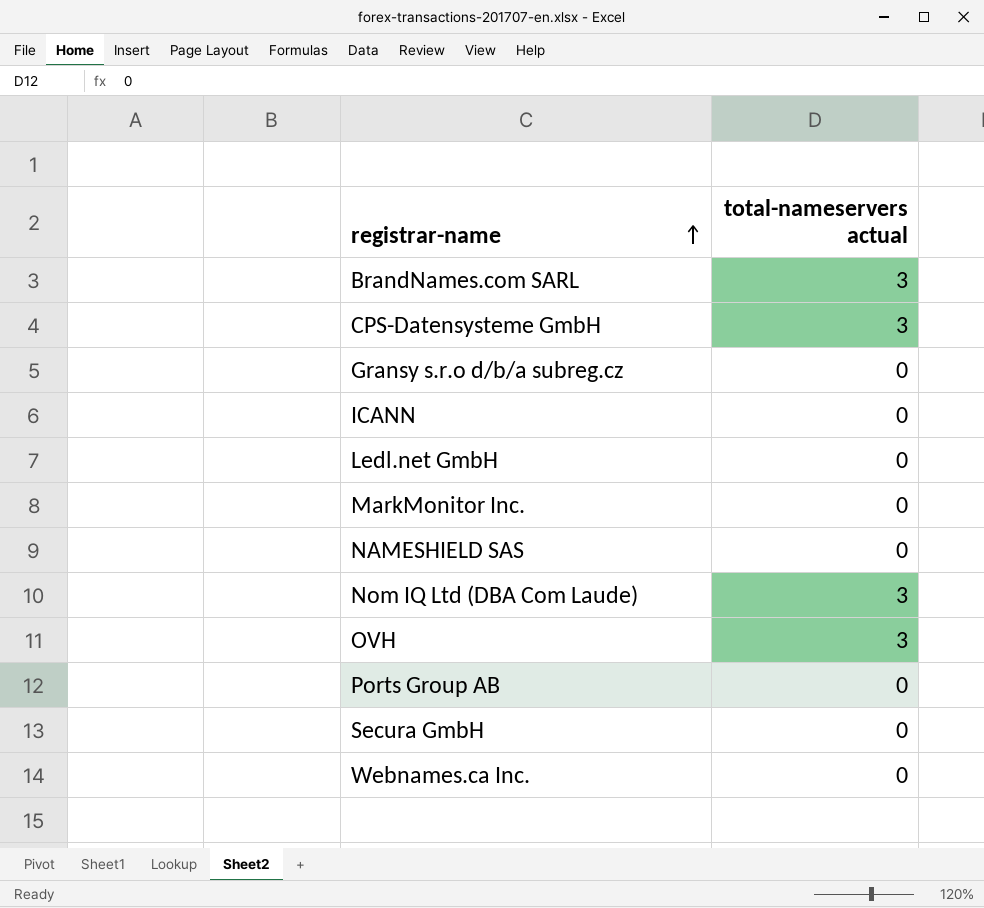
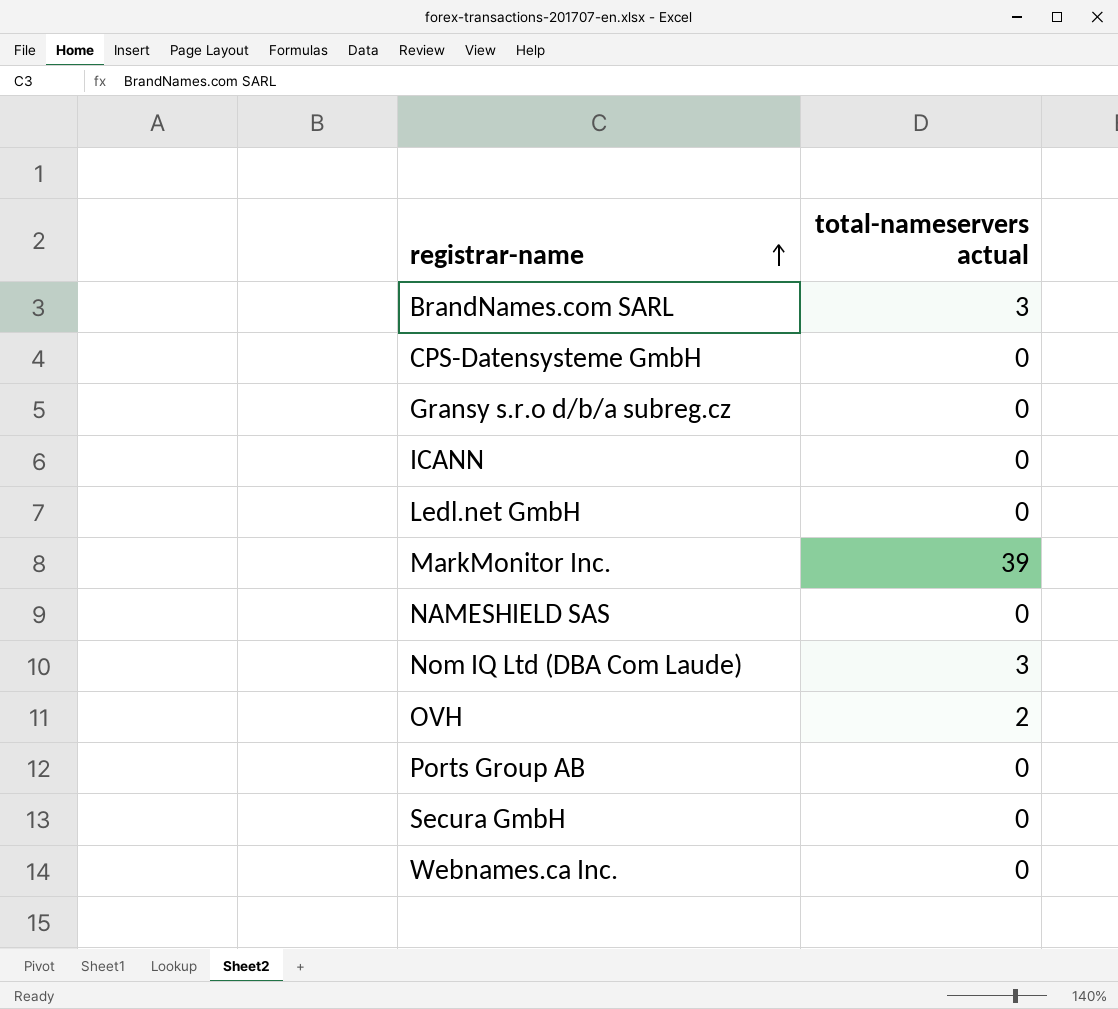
CPS-Datensysteme GmbH | total-nameservers actual: 3 -> 0
MarkMonitor Inc. | total-nameservers actual: 0 -> 39
OVH | total-nameservers actual: 3 -> 2

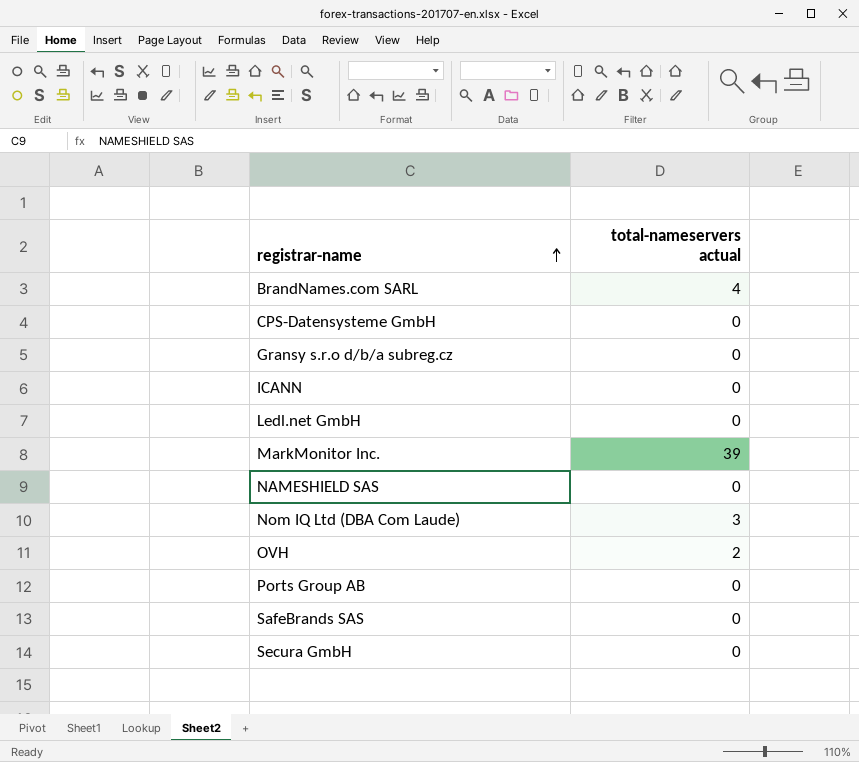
row Webnames.ca Inc.: 0 -> none
BrandNames.com SARL | total-nameservers actual: 3 -> 4
row SafeBrands SAS: none -> 0

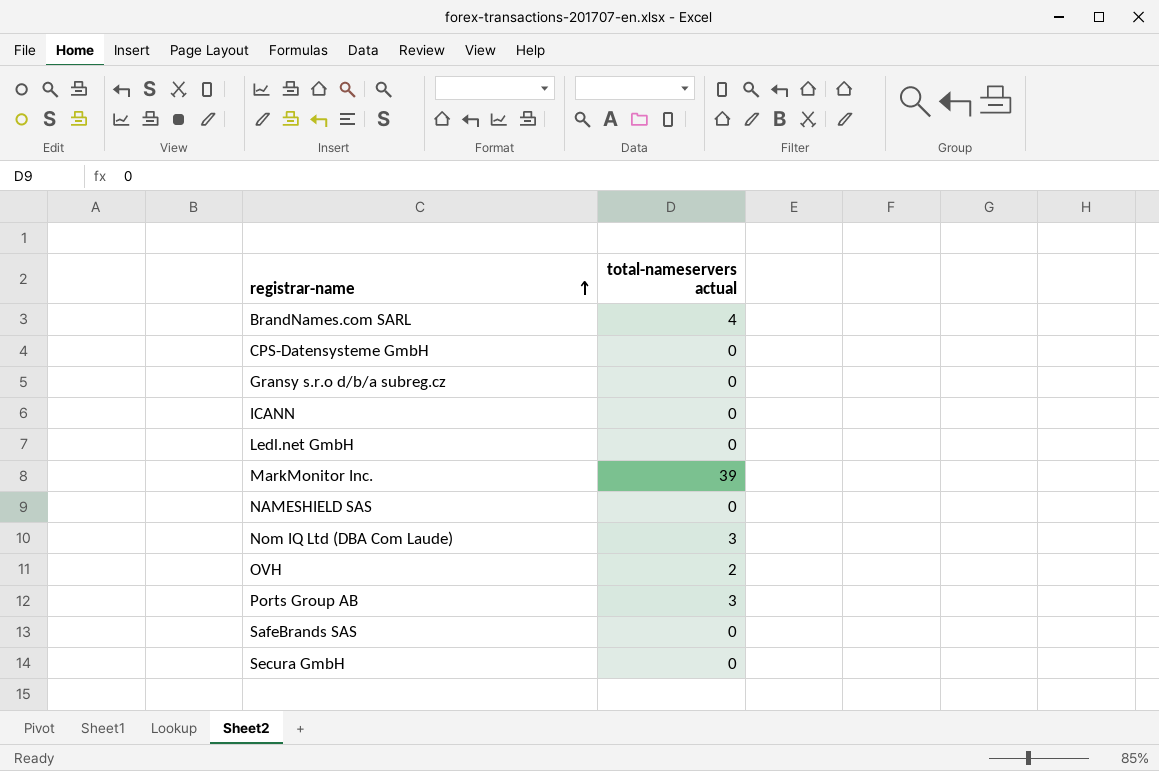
Ports Group AB | total-nameservers actual: 0 -> 3

